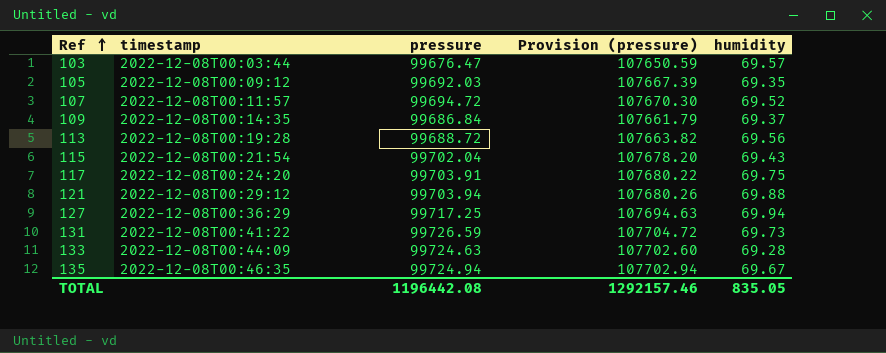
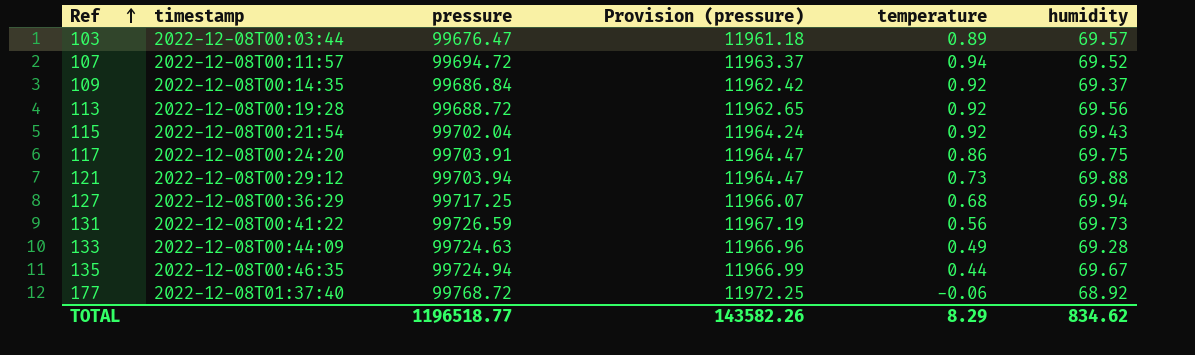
column Provision (pressure) | formula: [pressure] * 1.08 -> [pressure] * 0.12
column temperature | position: none -> 5
row 105: 2022-12-08T00:09:12 | 99692.03 | 107667.39 | 69.35 -> none
row 177: none -> 2022-12-08T01:37:40 | 99768.72 | 11972.25 | -0.06 | 68.92
TOTAL | pressure: 1196442.08 -> 1196518.77
TOTAL | Provision (pressure): 1292157.46 -> 143582.26
TOTAL | humidity: 835.05 -> 834.62

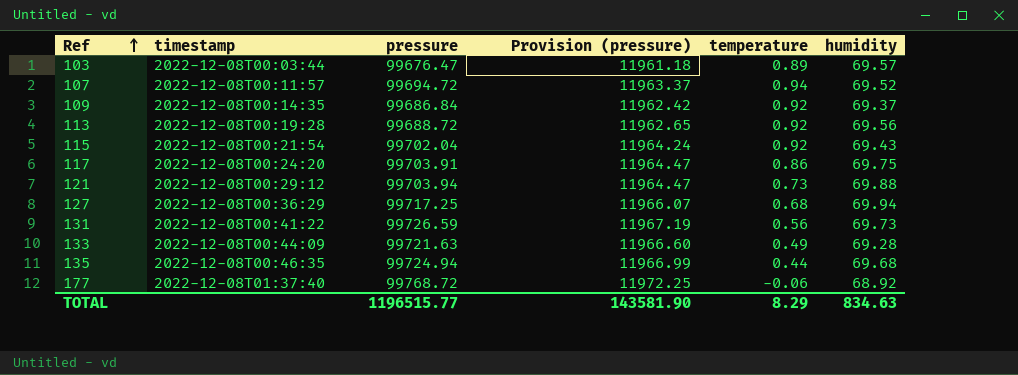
133 | pressure: 99724.63 -> 99721.63
133 | Provision (pressure): 11966.96 -> 11966.60
135 | humidity: 69.67 -> 69.68
TOTAL | pressure: 1196518.77 -> 1196515.77
TOTAL | Provision (pressure): 143582.26 -> 143581.90
TOTAL | humidity: 834.62 -> 834.63

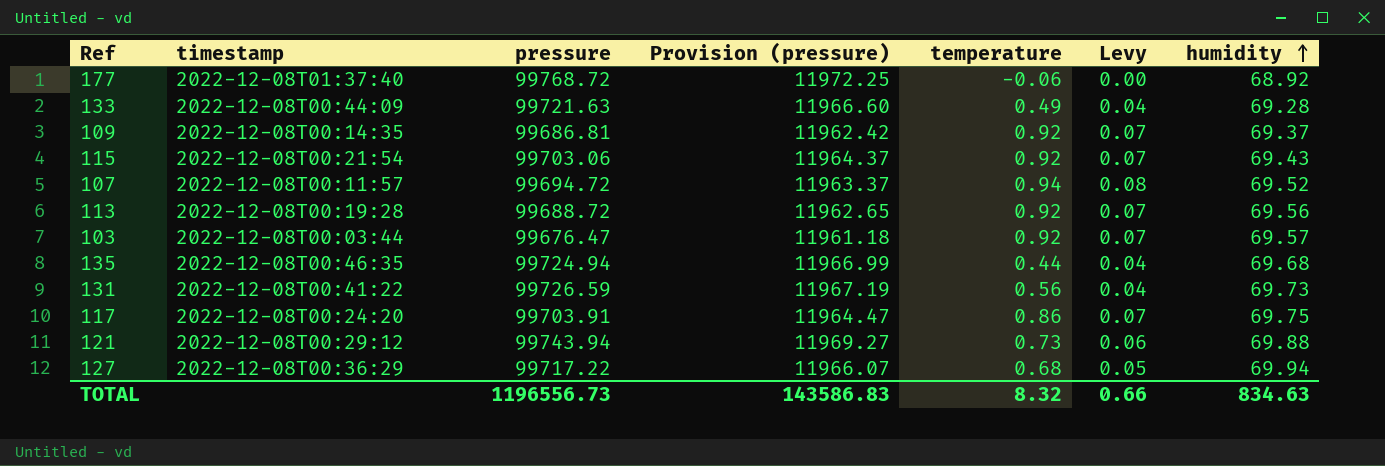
row order: Ref ascending -> humidity ascending
column Levy | formula: none -> [temperature] * 0.08
109 | pressure: 99686.84 -> 99686.81
115 | pressure: 99702.04 -> 99703.06
115 | Provision (pressure): 11964.24 -> 11964.37
103 | temperature: 0.89 -> 0.92
121 | pressure: 99703.94 -> 99743.94
121 | Provision (pressure): 11964.47 -> 11969.27
127 | pressure: 99717.25 -> 99717.22
TOTAL | pressure: 1196515.77 -> 1196556.73
TOTAL | Provision (pressure): 143581.90 -> 143586.83
TOTAL | temperature: 8.29 -> 8.32

